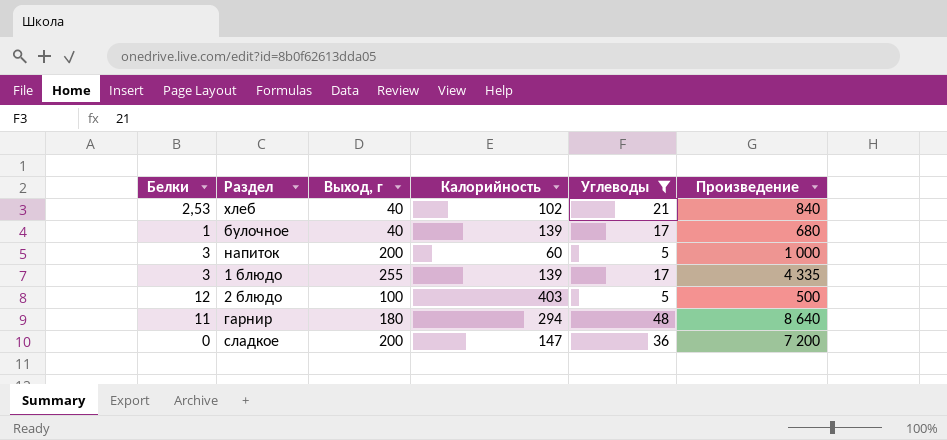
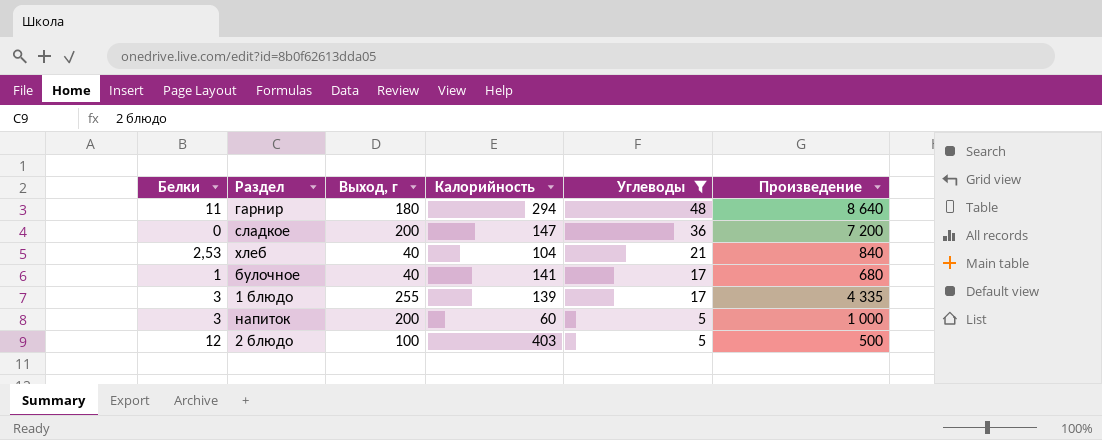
row order: none -> Углеводы descending
хлеб | Калорийность: 102 -> 104
булочное | Калорийность: 139 -> 141

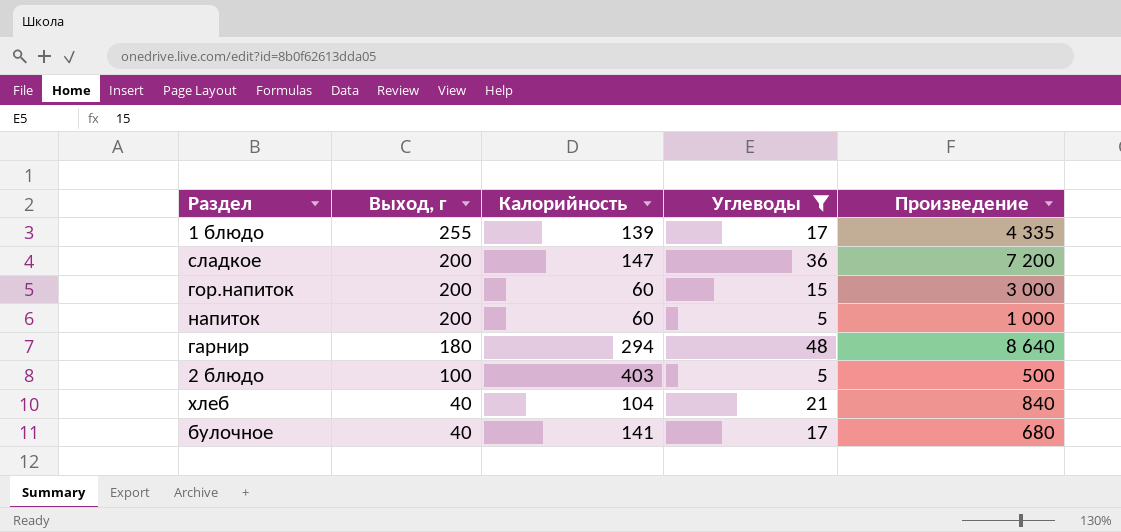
row order: Углеводы descending -> Выход, г descending
column Белки | position: 1 -> none
row гор.напиток: none -> 200 | 60 | 15 | 3 000

